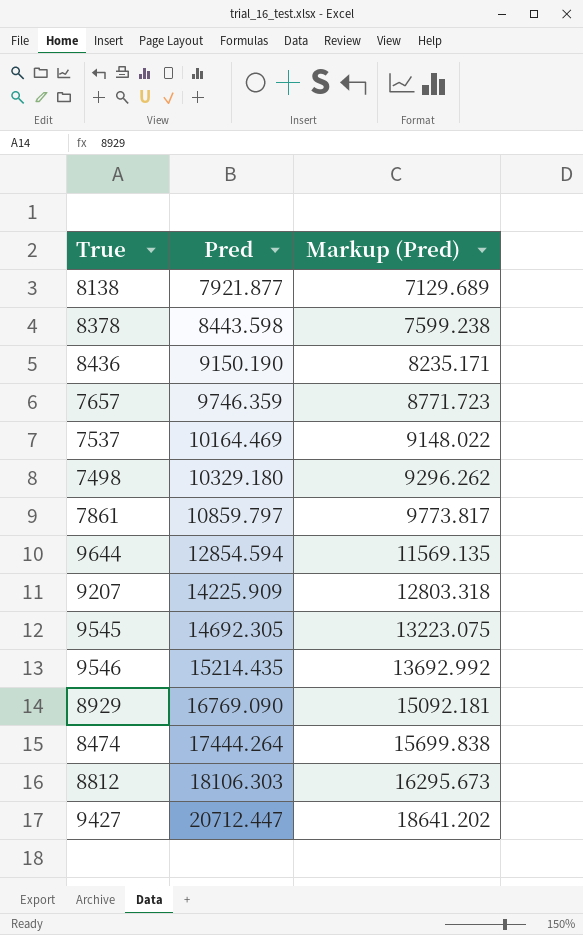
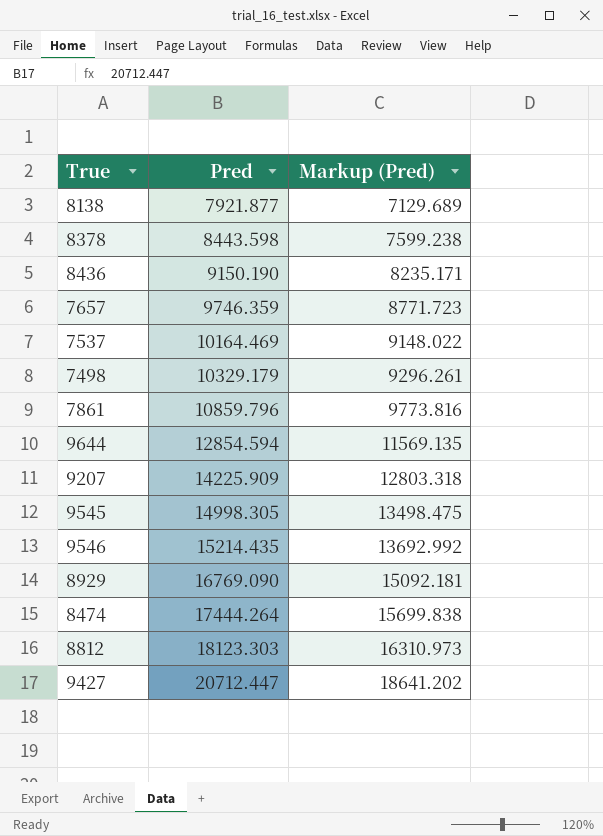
7498 | Pred: 10329.180 -> 10329.179
7498 | Markup (Pred): 9296.262 -> 9296.261
7861 | Pred: 10859.797 -> 10859.796
7861 | Markup (Pred): 9773.817 -> 9773.816
9545 | Pred: 14692.305 -> 14998.305
9545 | Markup (Pred): 13223.075 -> 13498.475
8812 | Pred: 18106.303 -> 18123.303
8812 | Markup (Pred): 16295.673 -> 16310.973

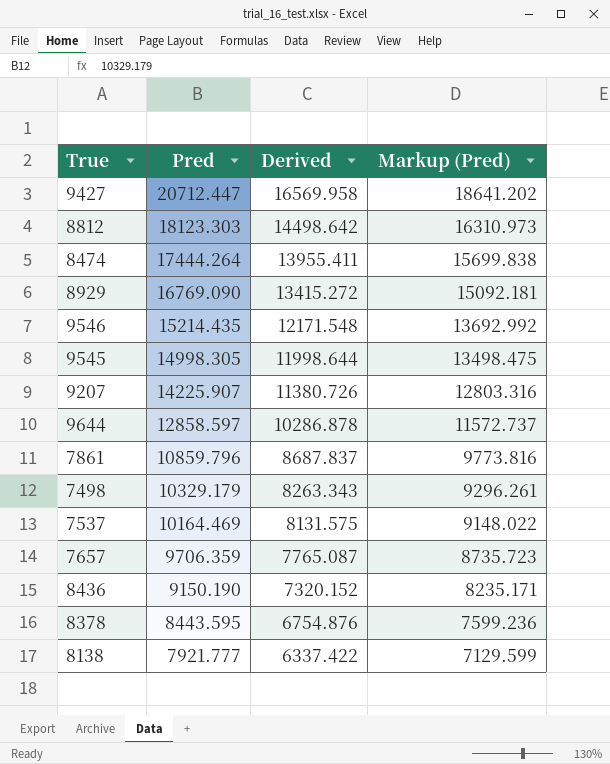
row order: Pred ascending -> Pred descending
column Derived | formula: none -> [Pred] * 0.8
9207 | Pred: 14225.909 -> 14225.907
9207 | Markup (Pred): 12803.318 -> 12803.316
9644 | Pred: 12854.594 -> 12858.597
9644 | Markup (Pred): 11569.135 -> 11572.737
7657 | Pred: 9746.359 -> 9706.359
7657 | Markup (Pred): 8771.723 -> 8735.723
8378 | Pred: 8443.598 -> 8443.595
8378 | Markup (Pred): 7599.238 -> 7599.236
8138 | Pred: 7921.877 -> 7921.777
8138 | Markup (Pred): 7129.689 -> 7129.599

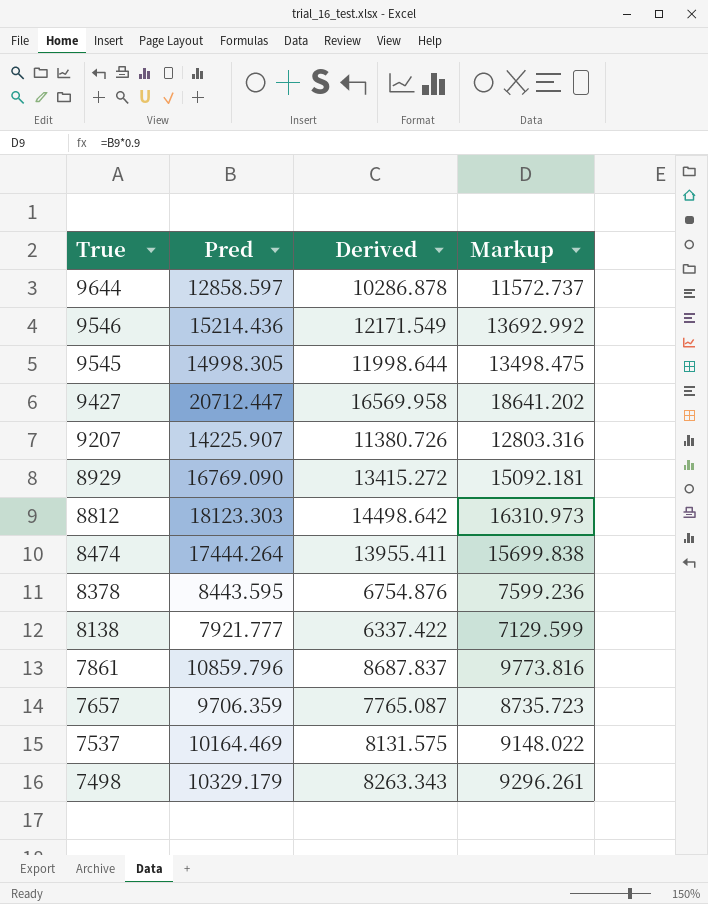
row order: Pred descending -> True descending
column name: Markup (Pred) -> Markup
row 8436: 9150.190 | 7320.152 | 8235.171 -> none
9546 | Pred: 15214.435 -> 15214.436
9546 | Derived: 12171.548 -> 12171.549

